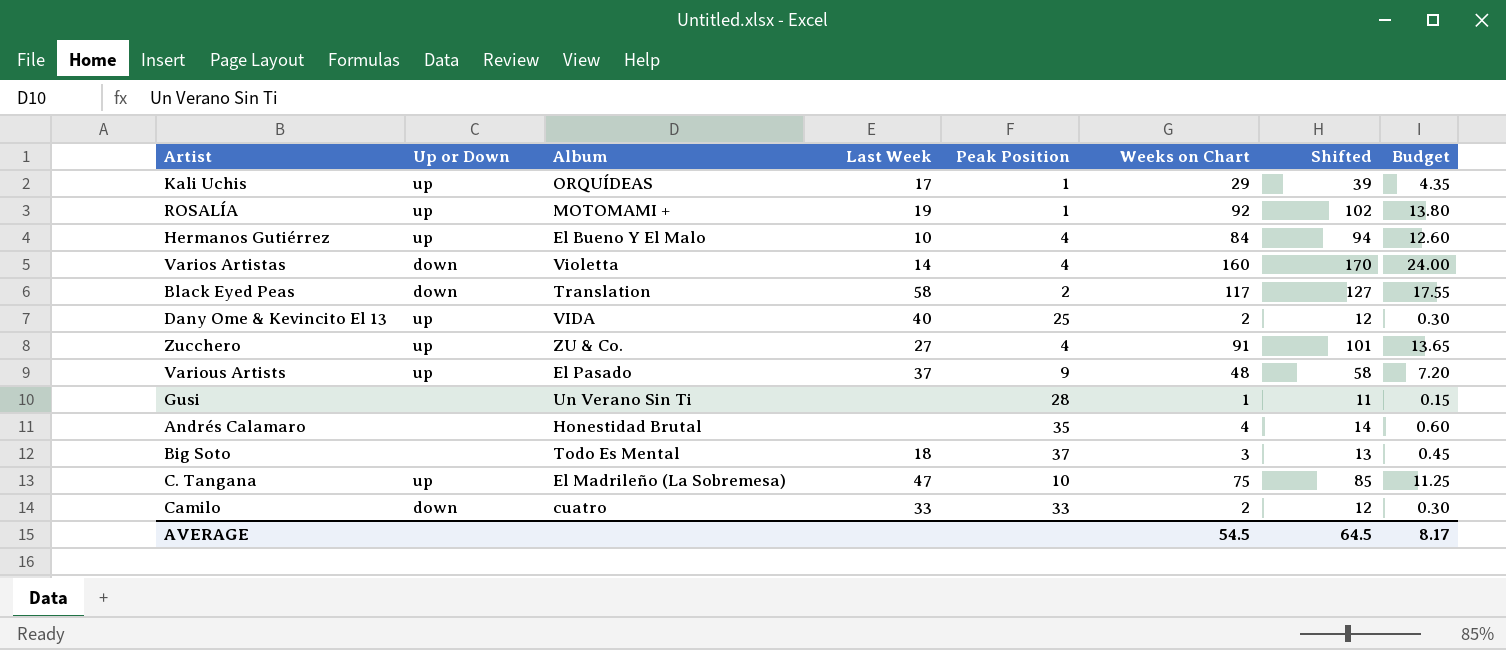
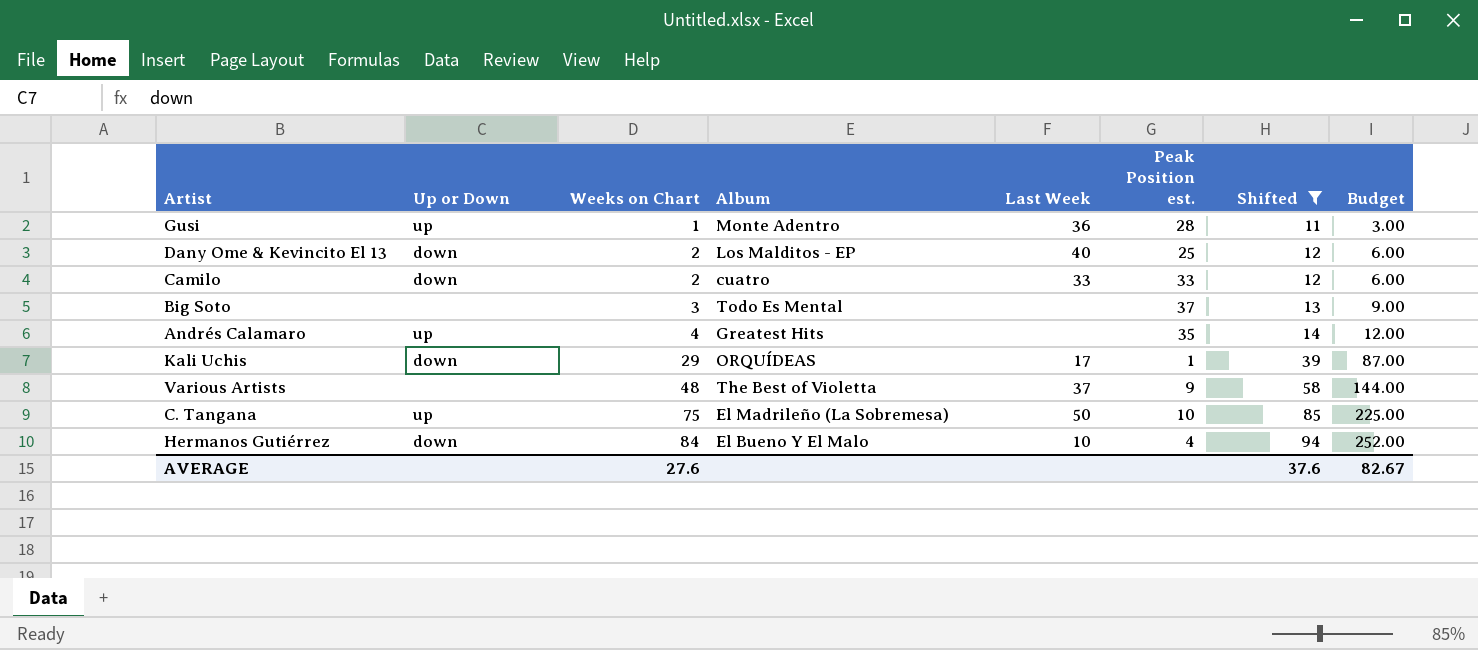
filter: none -> Shifted <= 94
row order: none -> Weeks on Chart ascending
column Weeks on Chart | position: 6 -> 3
column name: Peak Position -> Peak Position est.
column Budget | formula: [Weeks on Chart] * 0.15 -> [Weeks on Chart] * 3
Gusi | Up or Down: none -> up
Gusi | Album: Un Verano Sin Ti -> Monte Adentro
Gusi | Last Week: none -> 36
Dany Ome & Kevincito El 13 | Up or Down: up -> down
Dany Ome & Kevincito El 13 | Album: VIDA -> Los Malditos - EP
Big Soto | Last Week: 18 -> none
Andrés Calamaro | Up or Down: none -> up
Andrés Calamaro | Album: Honestidad Brutal -> Greatest Hits
Kali Uchis | Up or Down: up -> down
Various Artists | Up or Down: up -> none
Various Artists | Album: El Pasado -> The Best of Violetta
C. Tangana | Last Week: 47 -> 50
Hermanos Gutiérrez | Up or Down: up -> down
AVERAGE | Weeks on Chart: 54.5 -> 27.6
AVERAGE | Shifted: 64.5 -> 37.6
AVERAGE | Budget: 8.17 -> 82.67

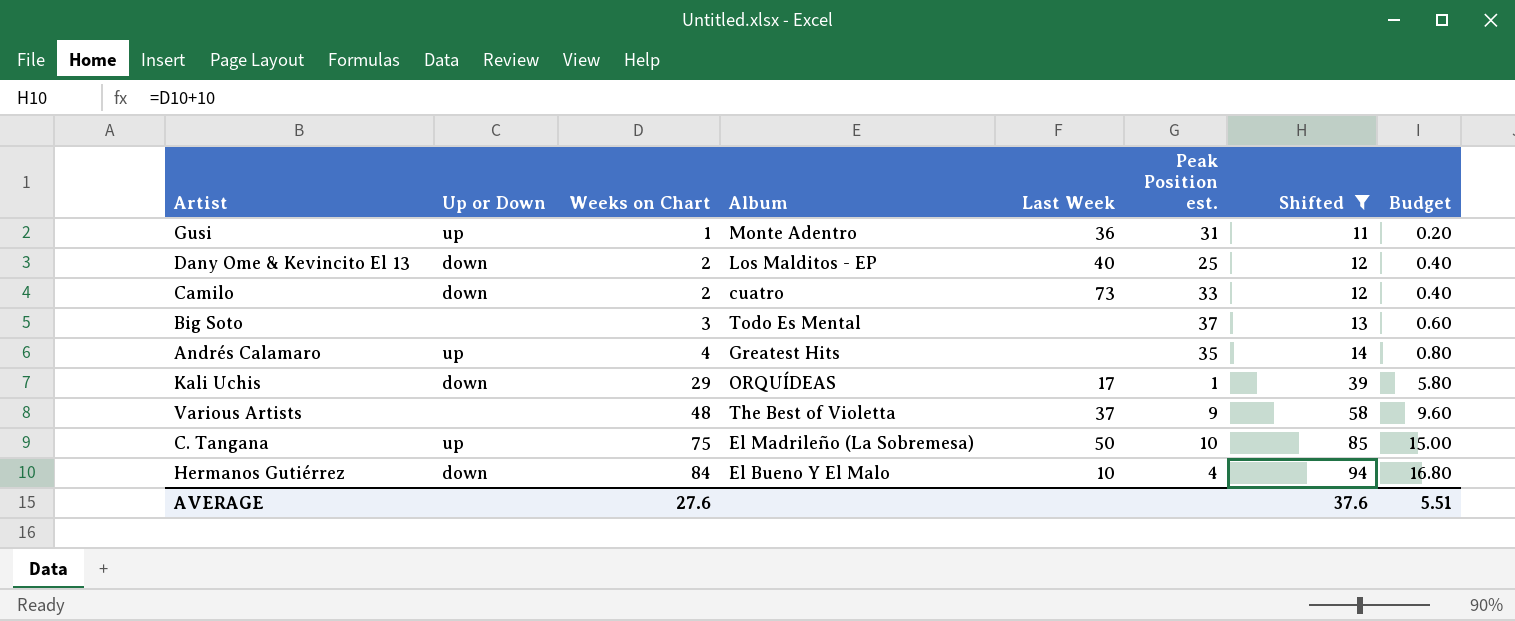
column Budget | formula: [Weeks on Chart] * 3 -> [Weeks on Chart] * 0.2
Gusi | Peak Position est.: 28 -> 31
Camilo | Last Week: 33 -> 73
AVERAGE | Budget: 82.67 -> 5.51

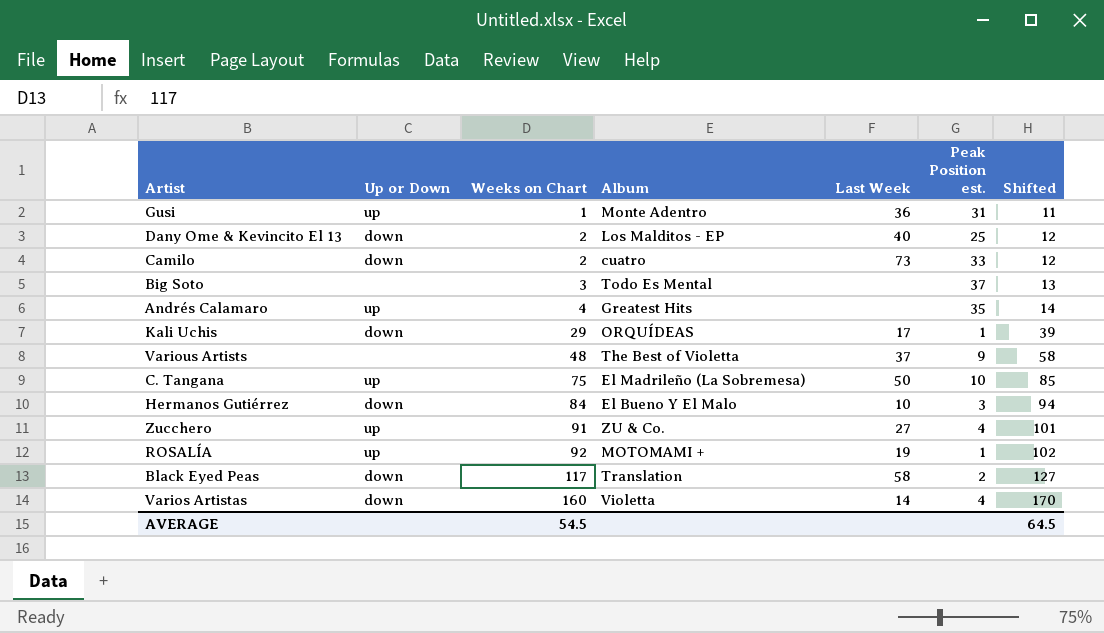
filter: Shifted <= 94 -> none
column Budget | formula: [Weeks on Chart] * 0.2 -> none
Hermanos Gutiérrez | Peak Position est.: 4 -> 3
AVERAGE | Weeks on Chart: 27.6 -> 54.5
AVERAGE | Shifted: 37.6 -> 64.5

